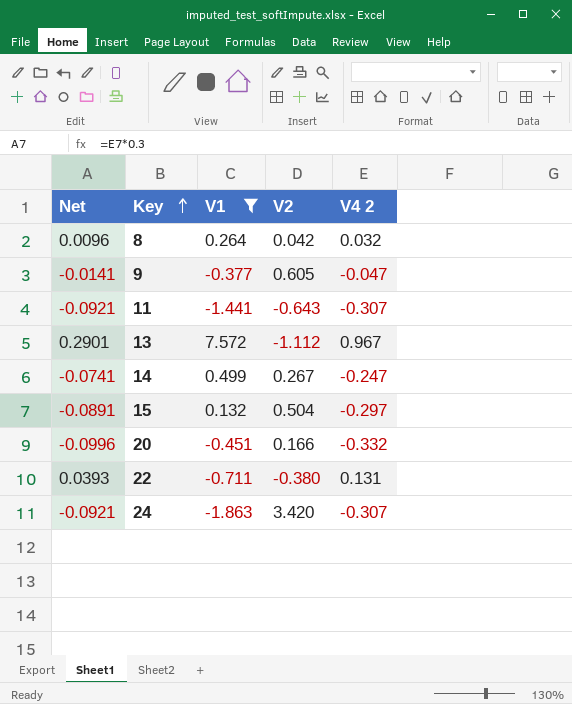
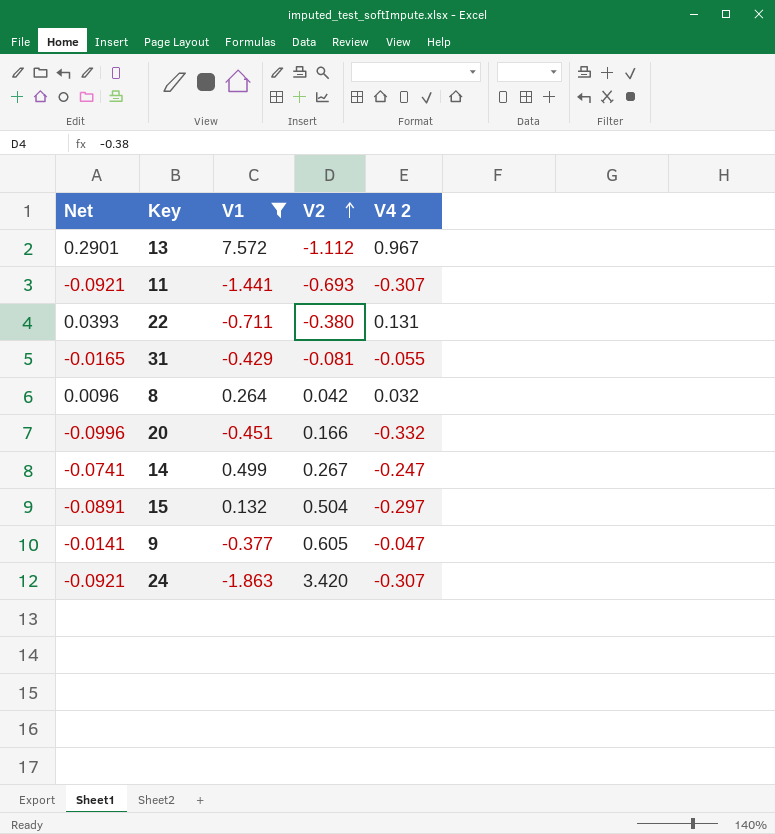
row order: Key ascending -> V2 ascending
11 | V2: -0.643 -> -0.693
row 31: none -> -0.0165 | -0.429 | -0.081 | -0.055

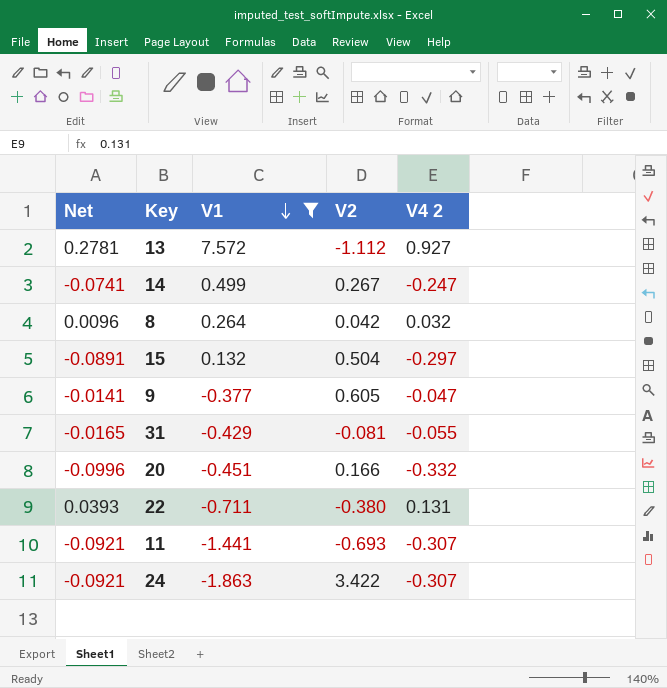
row order: V2 ascending -> V1 descending
13 | Net: 0.2901 -> 0.2781
13 | V4 2: 0.967 -> 0.927
24 | V2: 3.420 -> 3.422

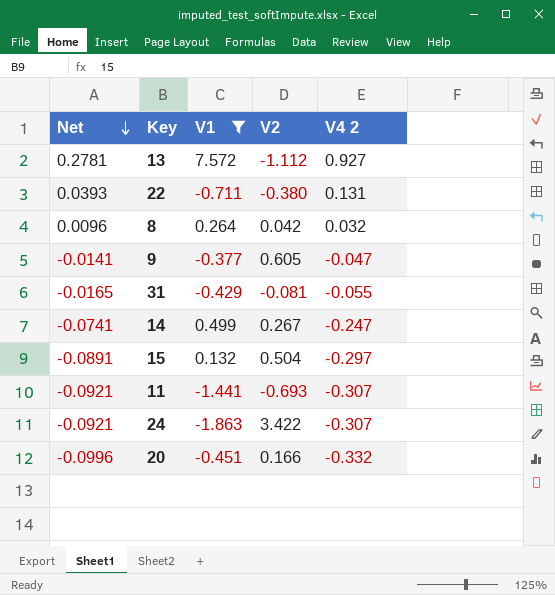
row order: V1 descending -> Net descending

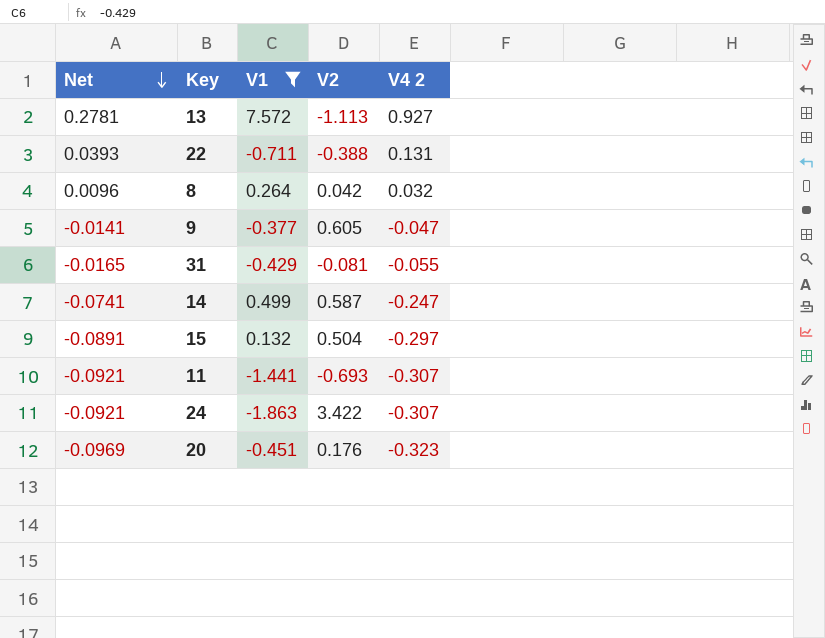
13 | V2: -1.112 -> -1.113
22 | V2: -0.380 -> -0.388
14 | V2: 0.267 -> 0.587
20 | Net: -0.0996 -> -0.0969
20 | V2: 0.166 -> 0.176
20 | V4 2: -0.332 -> -0.323

